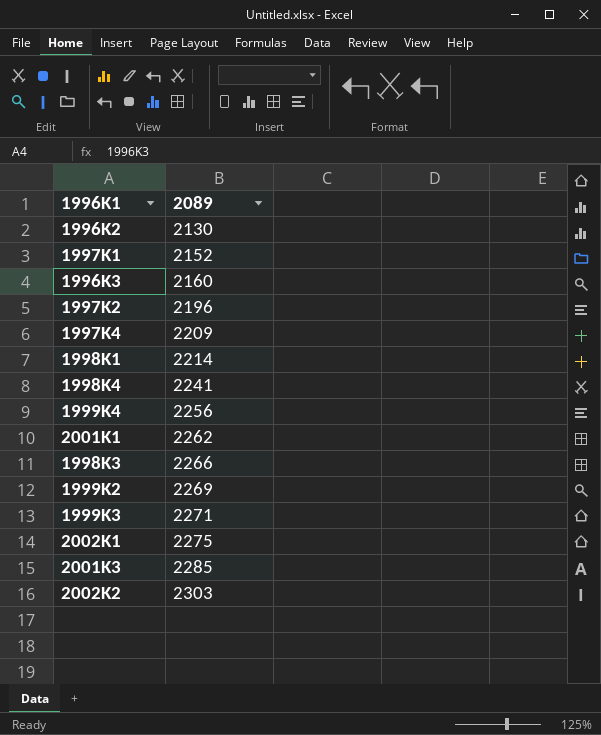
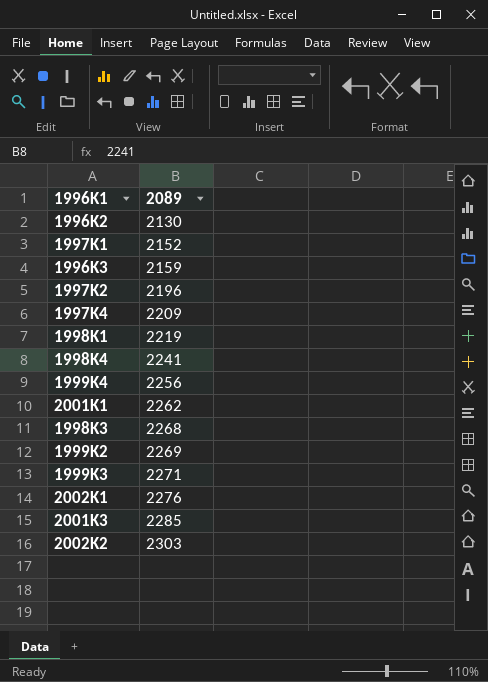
1996K3 | 2089: 2160 -> 2159
1998K1 | 2089: 2214 -> 2219
1998K3 | 2089: 2266 -> 2268
2002K1 | 2089: 2275 -> 2276

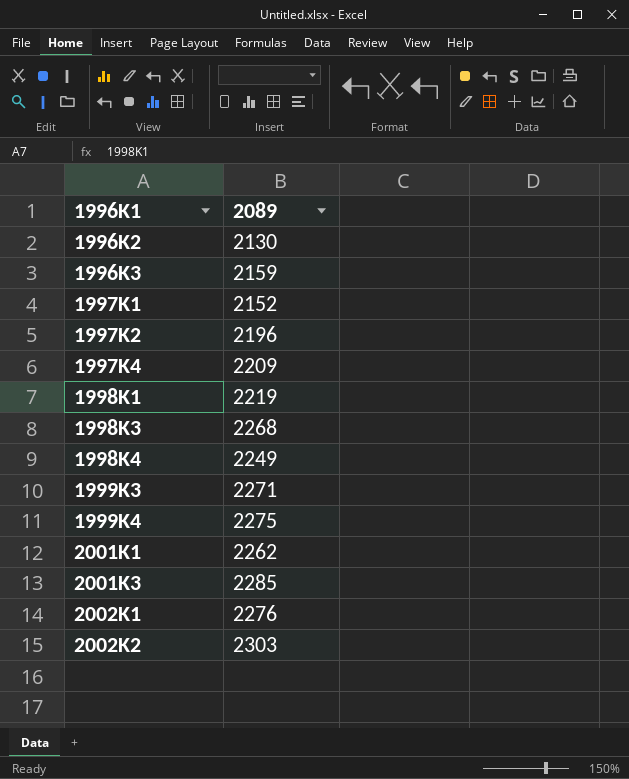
row order: 2089 ascending -> 1996K1 ascending
row 1999K2: 2269 -> none
1998K4 | 2089: 2241 -> 2249
1999K4 | 2089: 2256 -> 2275

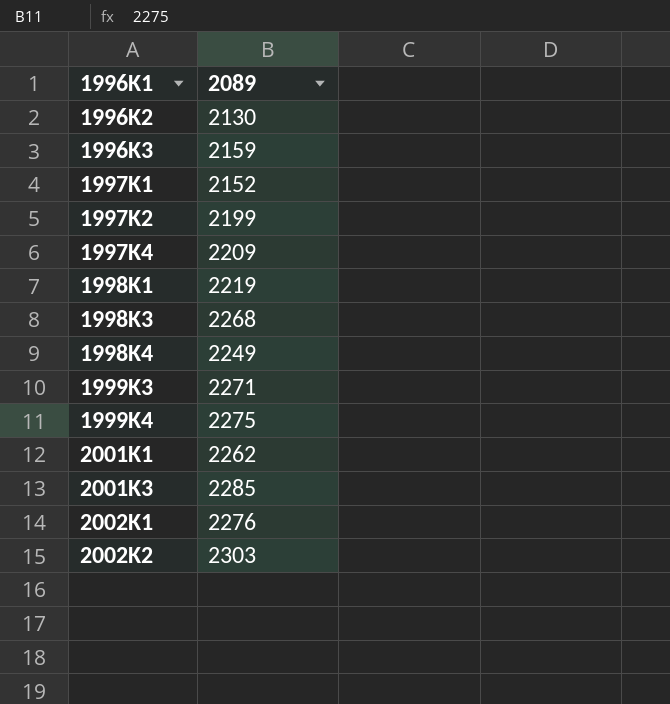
1997K2 | 2089: 2196 -> 2199

